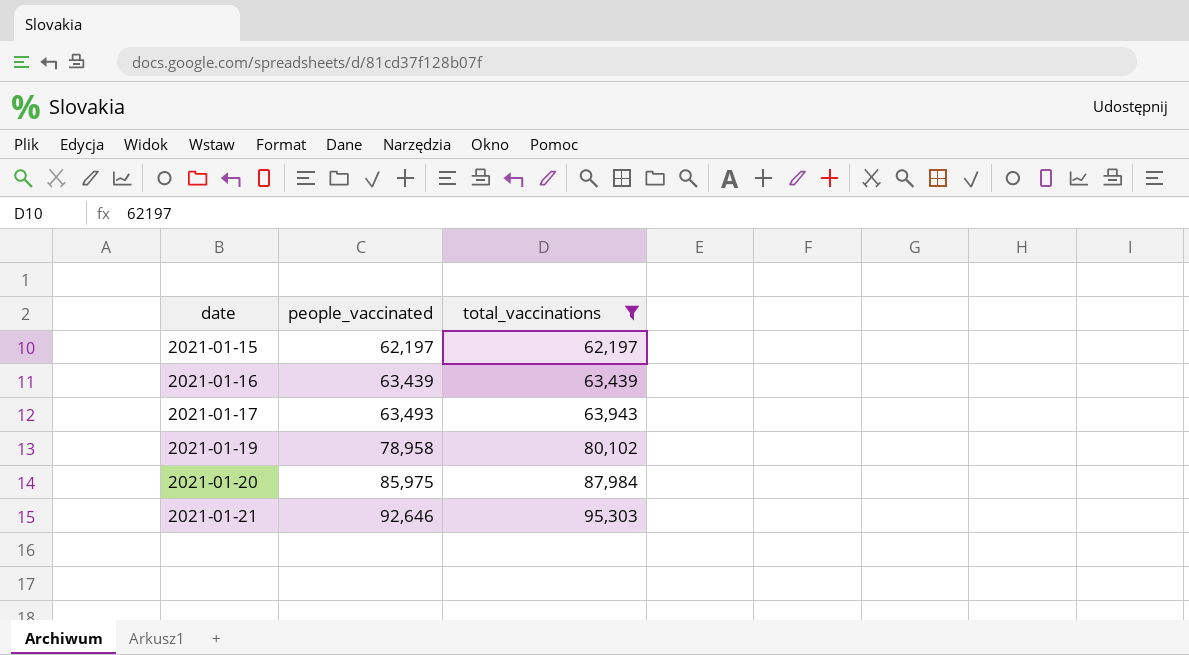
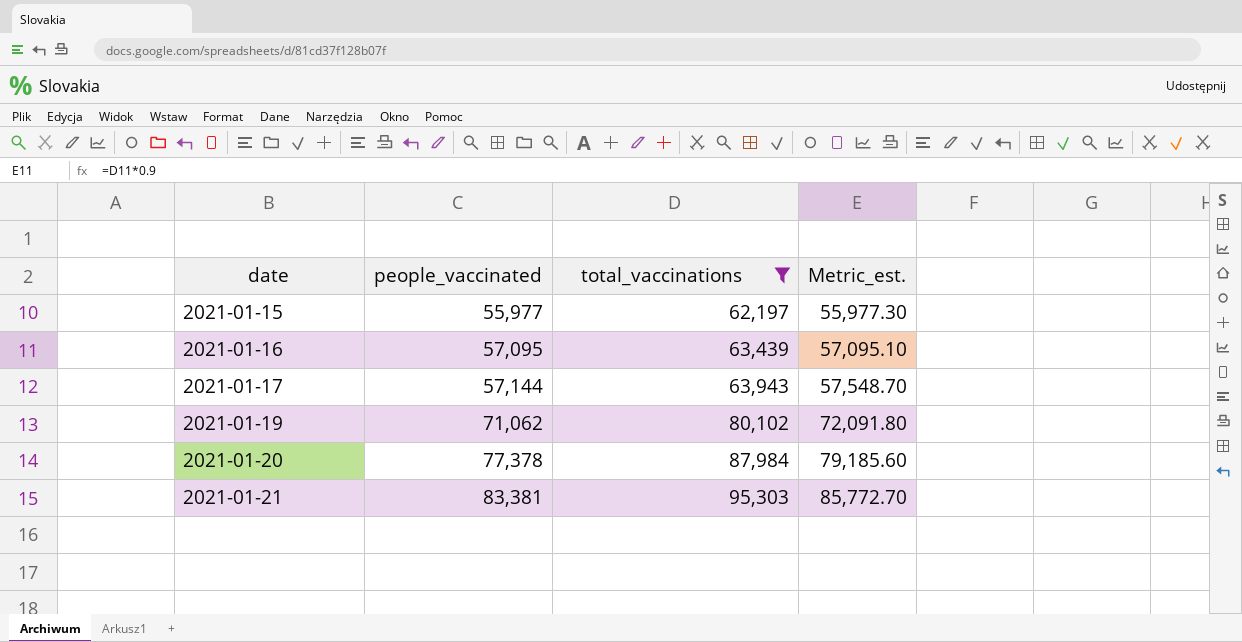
column Metric_est. | formula: none -> [total_vaccinations] * 0.9
2021-01-15 | people_vaccinated: 62,197 -> 55,977
2021-01-16 | people_vaccinated: 63,439 -> 57,095
2021-01-17 | people_vaccinated: 63,493 -> 57,144
2021-01-19 | people_vaccinated: 78,958 -> 71,062
2021-01-20 | people_vaccinated: 85,975 -> 77,378
2021-01-21 | people_vaccinated: 92,646 -> 83,381

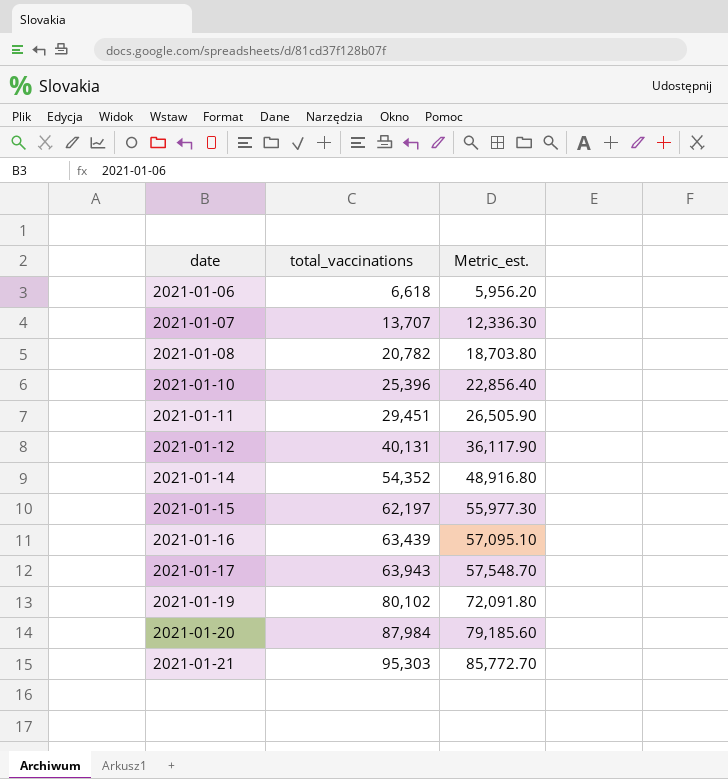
filter: total_vaccinations >= 62,197 -> none
column people_vaccinated | position: 2 -> none

